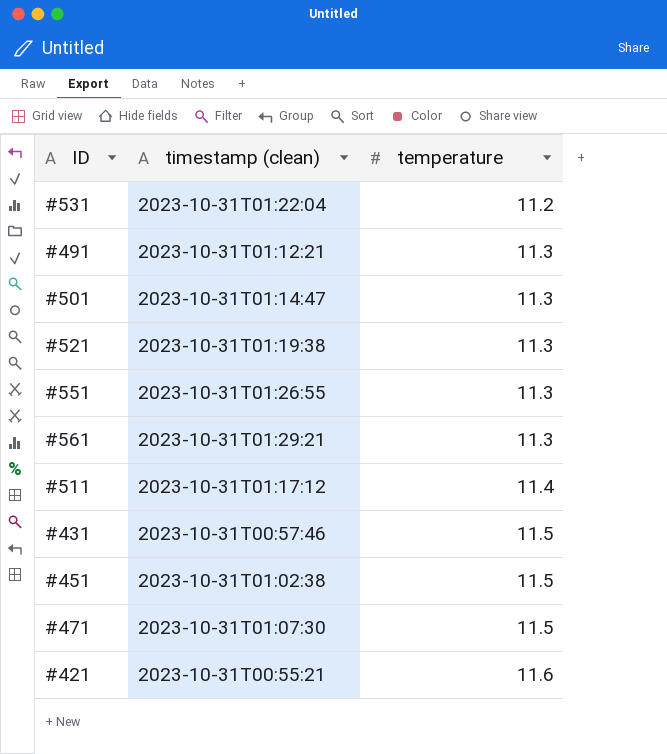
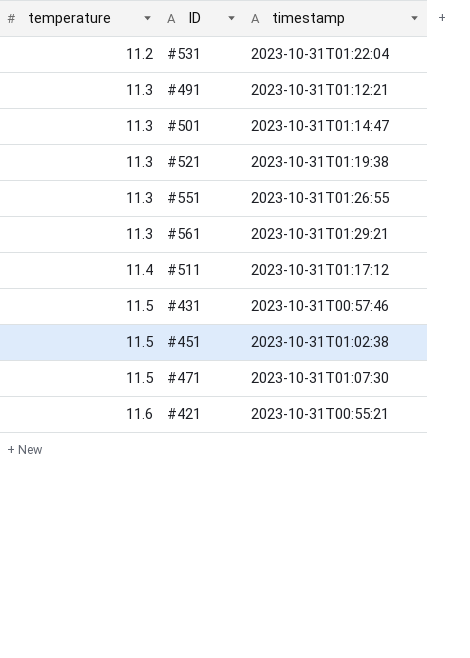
column temperature | position: 3 -> 1
column name: timestamp (clean) -> timestamp

